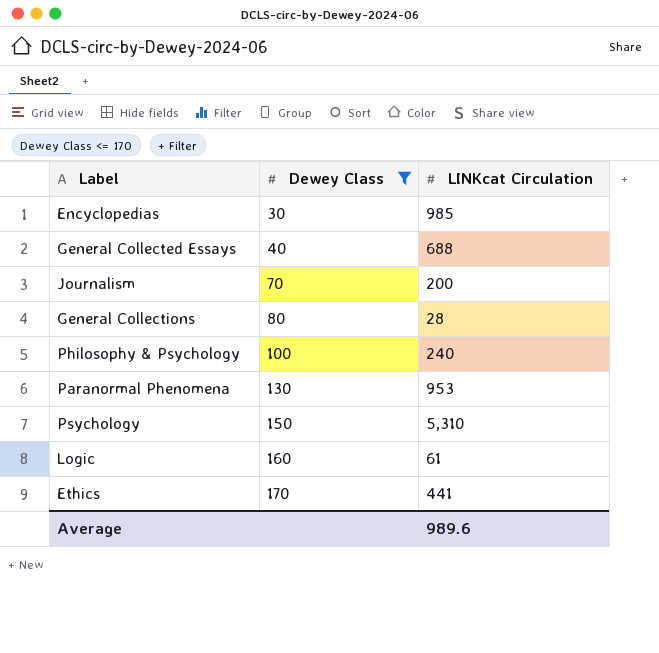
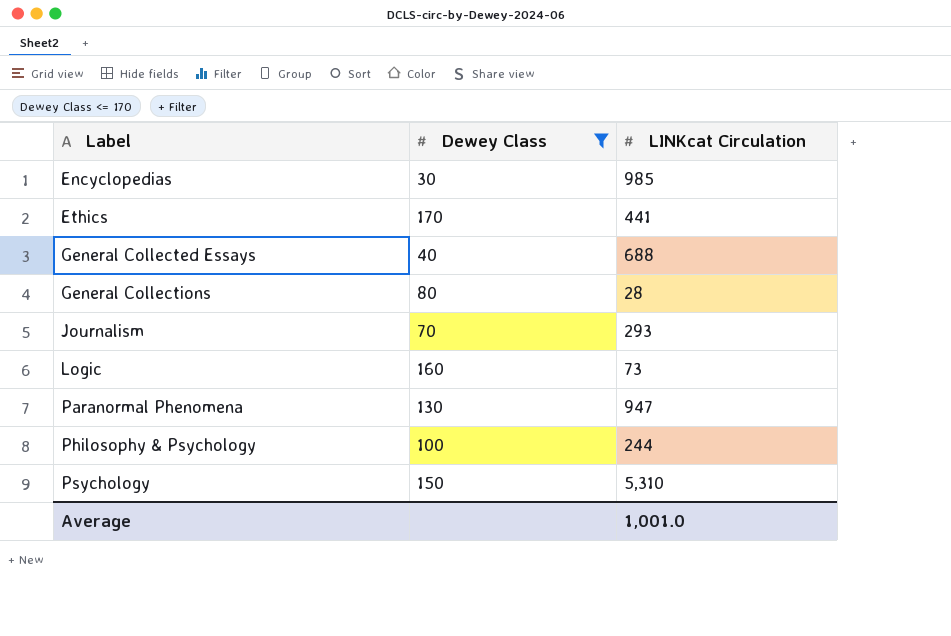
row order: Dewey Class ascending -> Label ascending
Journalism | LINKcat Circulation: 200 -> 293
Logic | LINKcat Circulation: 61 -> 73
Paranormal Phenomena | LINKcat Circulation: 953 -> 947
Philosophy & Psychology | LINKcat Circulation: 240 -> 244
Average | LINKcat Circulation: 989.6 -> 1,001.0

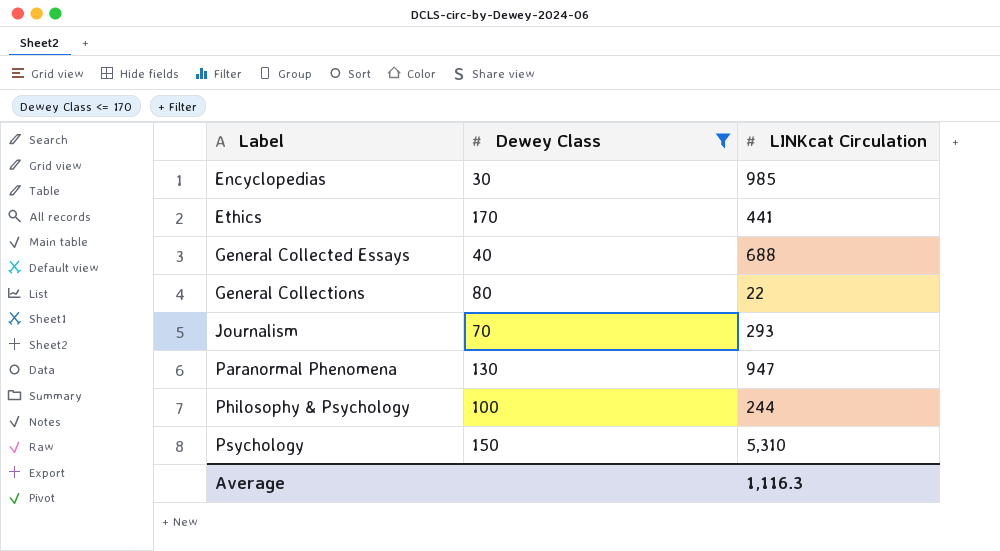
row Logic: 160 | 73 -> none
General Collections | LINKcat Circulation: 28 -> 22
Average | LINKcat Circulation: 1,001.0 -> 1,116.3

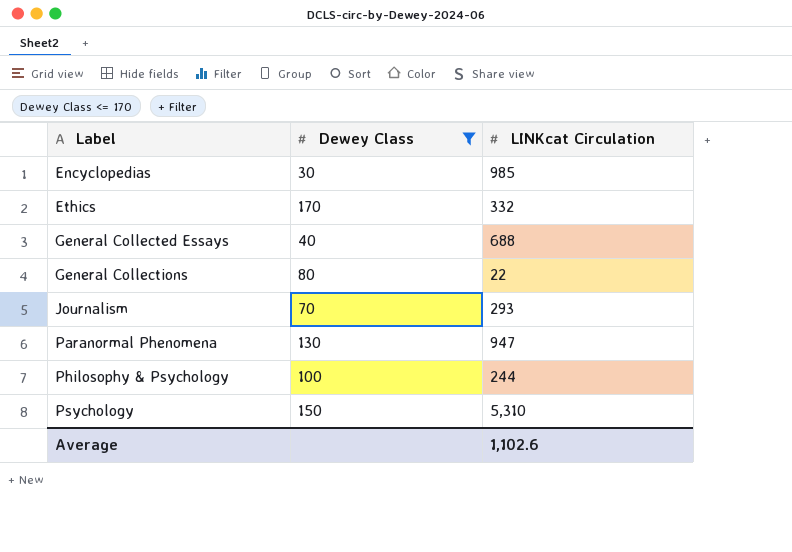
Ethics | LINKcat Circulation: 441 -> 332
Average | LINKcat Circulation: 1,116.3 -> 1,102.6

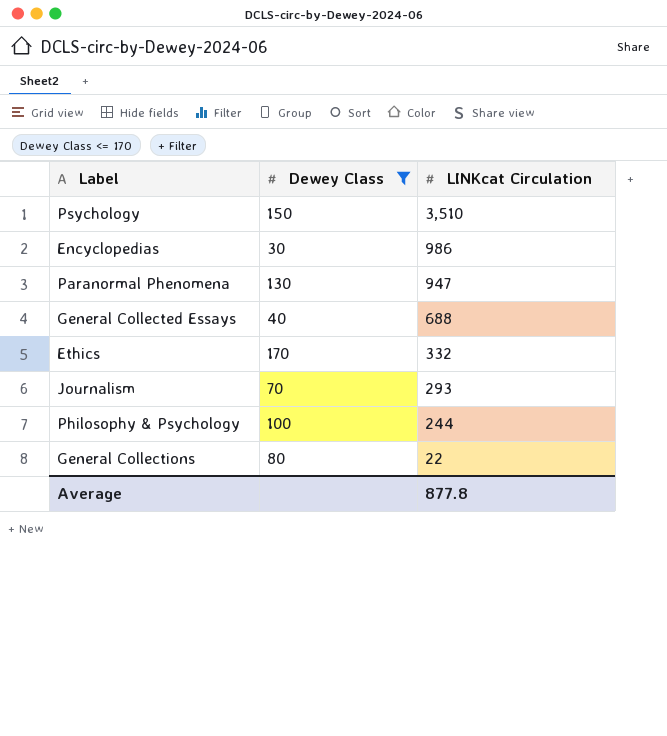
row order: Label ascending -> LINKcat Circulation descending
Psychology | LINKcat Circulation: 5,310 -> 3,510
Encyclopedias | LINKcat Circulation: 985 -> 986
Average | LINKcat Circulation: 1,102.6 -> 877.8

